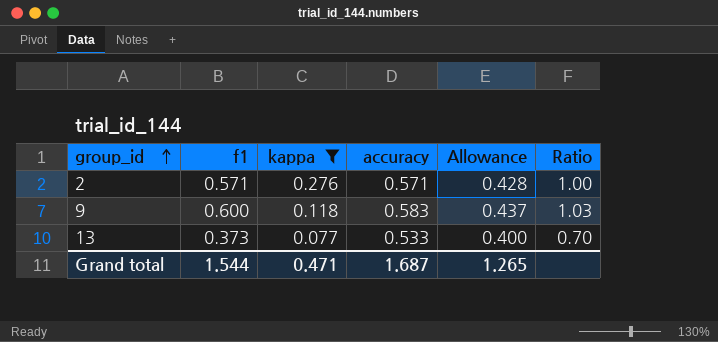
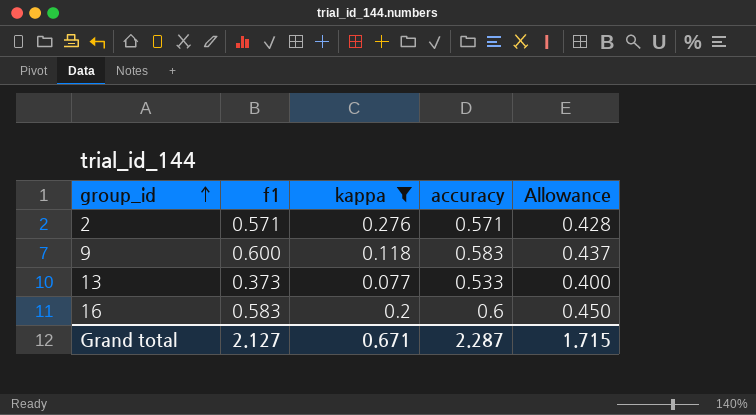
column Ratio | formula: [f1] / [accuracy] -> none
row 16: none -> 0.583 | 0.2 | 0.6 | 0.450
Grand total | f1: 1.544 -> 2.127
Grand total | kappa: 0.471 -> 0.671
Grand total | accuracy: 1.687 -> 2.287
Grand total | Allowance: 1.265 -> 1.715

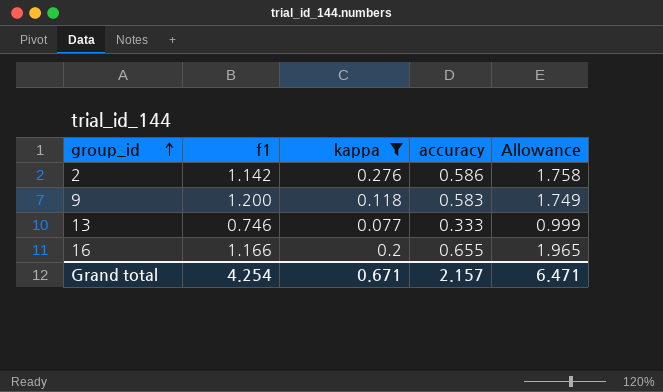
column Allowance | formula: [accuracy] * 0.75 -> [accuracy] * 3
2 | f1: 0.571 -> 1.142
2 | accuracy: 0.571 -> 0.586
9 | f1: 0.600 -> 1.200
13 | f1: 0.373 -> 0.746
13 | accuracy: 0.533 -> 0.333
16 | f1: 0.583 -> 1.166
16 | accuracy: 0.6 -> 0.655
Grand total | f1: 2.127 -> 4.254
Grand total | accuracy: 2.287 -> 2.157
Grand total | Allowance: 1.715 -> 6.471

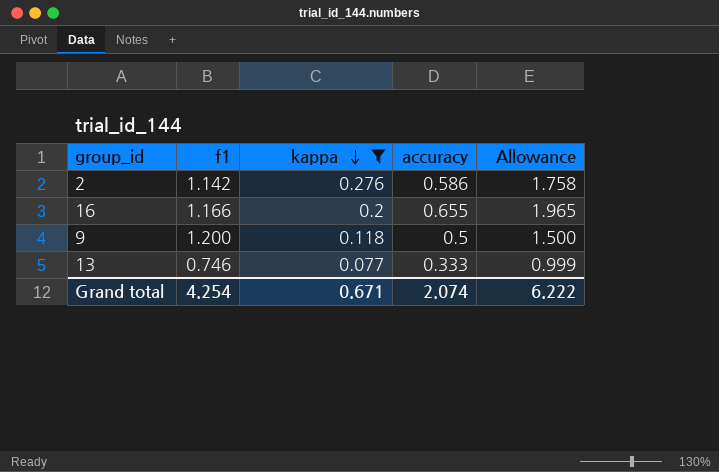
row order: group_id ascending -> kappa descending
9 | accuracy: 0.583 -> 0.5
9 | Allowance: 1.749 -> 1.500
Grand total | accuracy: 2.157 -> 2.074
Grand total | Allowance: 6.471 -> 6.222

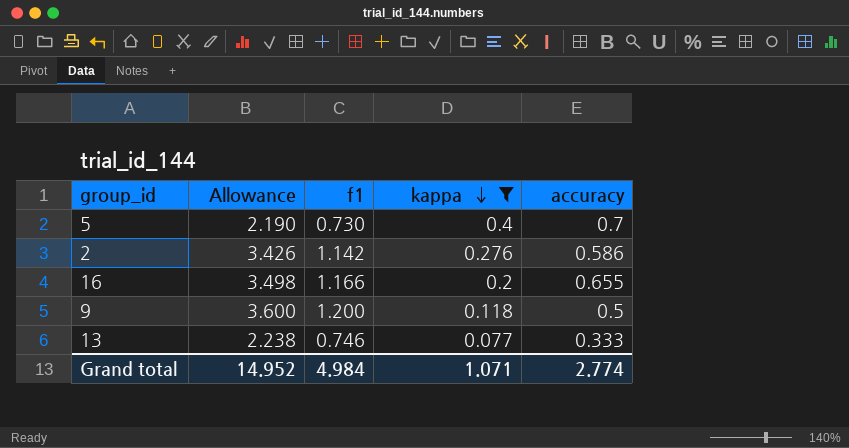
column Allowance | formula: [accuracy] * 3 -> [f1] * 3
column Allowance | position: 5 -> 2
row 5: none -> 2.190 | 0.730 | 0.4 | 0.7
Grand total | Allowance: 6.222 -> 14.952
Grand total | f1: 4.254 -> 4.984
Grand total | kappa: 0.671 -> 1.071
Grand total | accuracy: 2.074 -> 2.774

